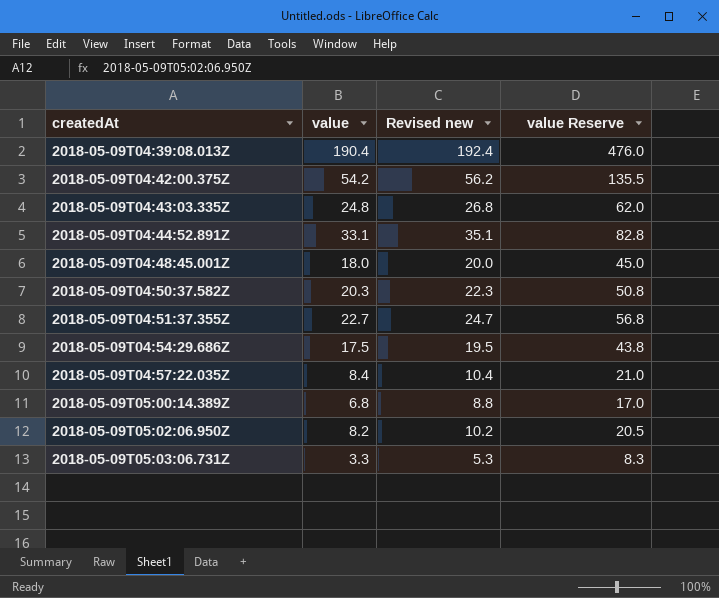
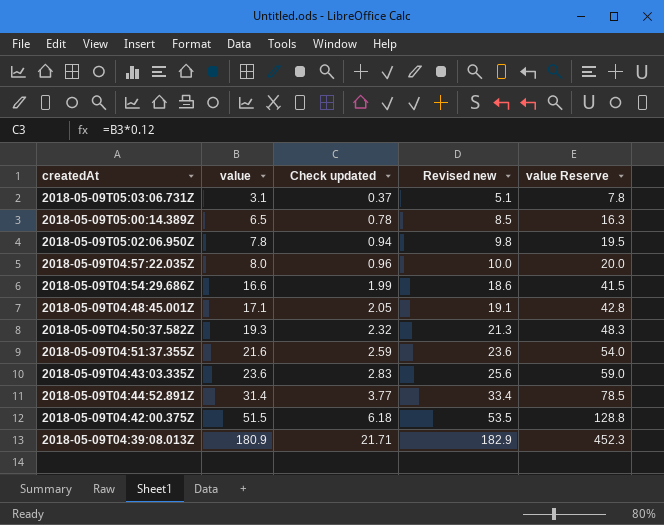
row order: createdAt ascending -> value ascending
column Check updated | formula: none -> [value] * 0.12
2018-05-09T05:03:06.731Z | value: 3.3 -> 3.1
2018-05-09T05:03:06.731Z | Revised new: 5.3 -> 5.1
2018-05-09T05:03:06.731Z | value Reserve: 8.3 -> 7.8
2018-05-09T05:00:14.389Z | value: 6.8 -> 6.5
2018-05-09T05:00:14.389Z | Revised new: 8.8 -> 8.5
2018-05-09T05:00:14.389Z | value Reserve: 17.0 -> 16.3
2018-05-09T05:02:06.950Z | value: 8.2 -> 7.8
2018-05-09T05:02:06.950Z | Revised new: 10.2 -> 9.8
2018-05-09T05:02:06.950Z | value Reserve: 20.5 -> 19.5
2018-05-09T04:57:22.035Z | value: 8.4 -> 8.0
2018-05-09T04:57:22.035Z | Revised new: 10.4 -> 10.0
2018-05-09T04:57:22.035Z | value Reserve: 21.0 -> 20.0
2018-05-09T04:54:29.686Z | value: 17.5 -> 16.6
2018-05-09T04:54:29.686Z | Revised new: 19.5 -> 18.6
2018-05-09T04:54:29.686Z | value Reserve: 43.8 -> 41.5
2018-05-09T04:48:45.001Z | value: 18.0 -> 17.1
2018-05-09T04:48:45.001Z | Revised new: 20.0 -> 19.1
2018-05-09T04:48:45.001Z | value Reserve: 45.0 -> 42.8
2018-05-09T04:50:37.582Z | value: 20.3 -> 19.3
2018-05-09T04:50:37.582Z | Revised new: 22.3 -> 21.3
2018-05-09T04:50:37.582Z | value Reserve: 50.8 -> 48.3
2018-05-09T04:51:37.355Z | value: 22.7 -> 21.6
2018-05-09T04:51:37.355Z | Revised new: 24.7 -> 23.6
2018-05-09T04:51:37.355Z | value Reserve: 56.8 -> 54.0
2018-05-09T04:43:03.335Z | value: 24.8 -> 23.6
2018-05-09T04:43:03.335Z | Revised new: 26.8 -> 25.6
2018-05-09T04:43:03.335Z | value Reserve: 62.0 -> 59.0
2018-05-09T04:44:52.891Z | value: 33.1 -> 31.4
2018-05-09T04:44:52.891Z | Revised new: 35.1 -> 33.4
2018-05-09T04:44:52.891Z | value Reserve: 82.8 -> 78.5
2018-05-09T04:42:00.375Z | value: 54.2 -> 51.5
2018-05-09T04:42:00.375Z | Revised new: 56.2 -> 53.5
2018-05-09T04:42:00.375Z | value Reserve: 135.5 -> 128.8
2018-05-09T04:39:08.013Z | value: 190.4 -> 180.9
2018-05-09T04:39:08.013Z | Revised new: 192.4 -> 182.9
2018-05-09T04:39:08.013Z | value Reserve: 476.0 -> 452.3

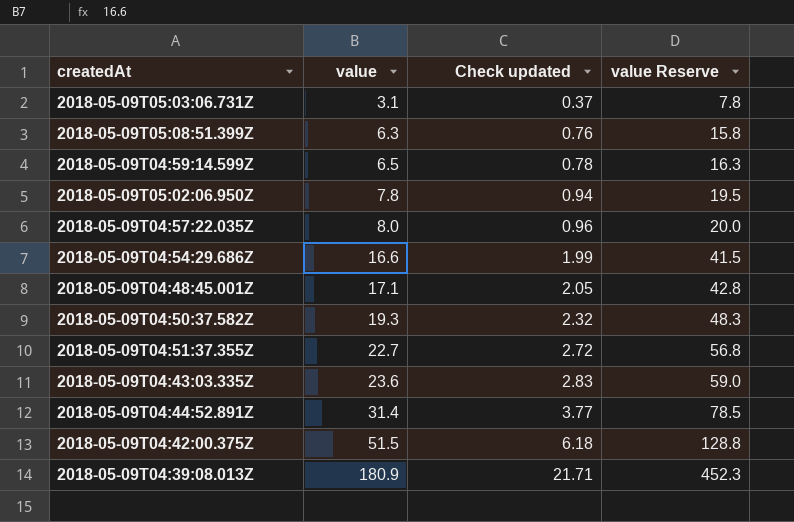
column Revised new | formula: [value] + 2 -> none
row 2018-05-09T05:00:14.389Z: 6.5 | 0.78 | 8.5 | 16.3 -> none
row 2018-05-09T05:08:51.399Z: none -> 6.3 | 0.76 | 15.8
row 2018-05-09T04:59:14.599Z: none -> 6.5 | 0.78 | 16.3
2018-05-09T04:51:37.355Z | value: 21.6 -> 22.7
2018-05-09T04:51:37.355Z | Check updated: 2.59 -> 2.72
2018-05-09T04:51:37.355Z | value Reserve: 54.0 -> 56.8

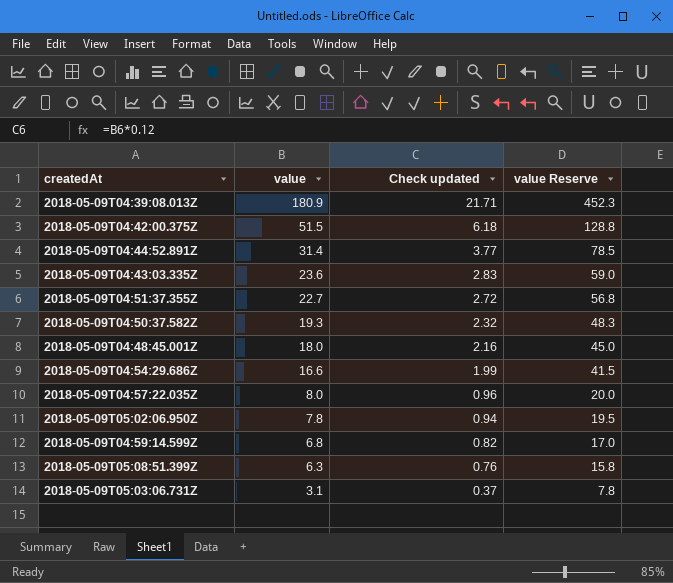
row order: value ascending -> value descending
2018-05-09T04:48:45.001Z | value: 17.1 -> 18.0
2018-05-09T04:48:45.001Z | Check updated: 2.05 -> 2.16
2018-05-09T04:48:45.001Z | value Reserve: 42.8 -> 45.0
2018-05-09T04:59:14.599Z | value: 6.5 -> 6.8
2018-05-09T04:59:14.599Z | Check updated: 0.78 -> 0.82
2018-05-09T04:59:14.599Z | value Reserve: 16.3 -> 17.0

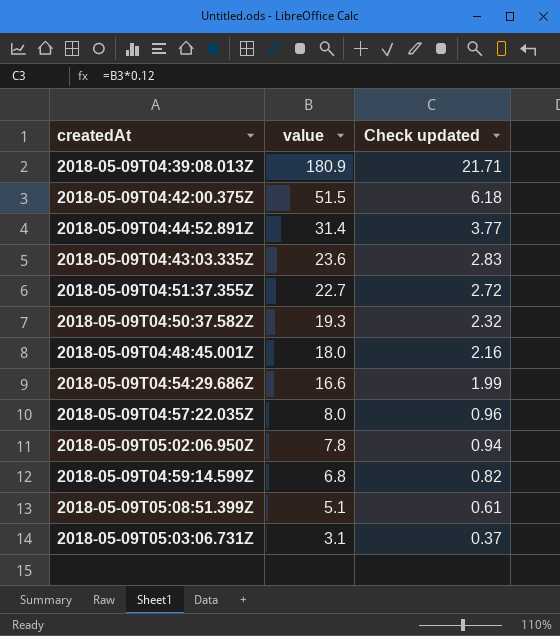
column value Reserve | formula: [value] * 2.5 -> none
2018-05-09T05:08:51.399Z | value: 6.3 -> 5.1
2018-05-09T05:08:51.399Z | Check updated: 0.76 -> 0.61

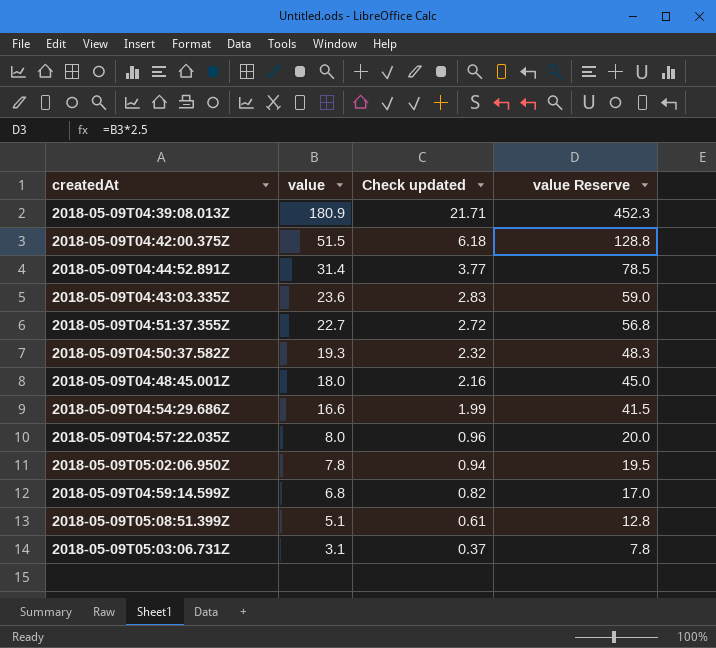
column value Reserve | formula: none -> [value] * 2.5

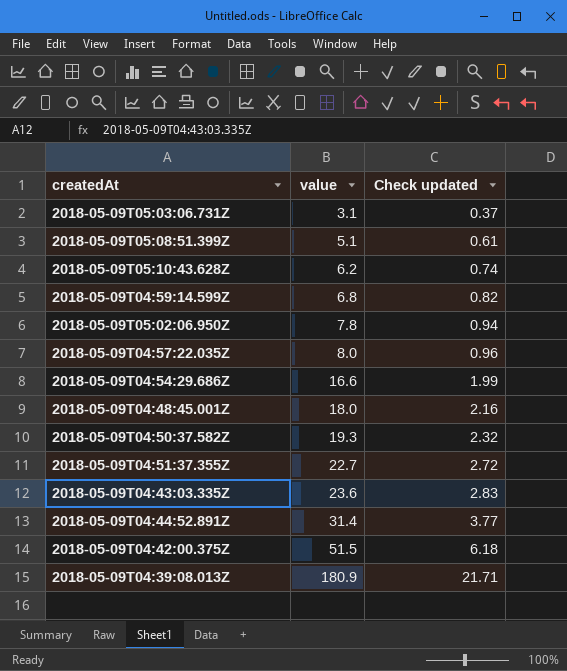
row order: value descending -> value ascending
column value Reserve | formula: [value] * 2.5 -> none
row 2018-05-09T05:10:43.628Z: none -> 6.2 | 0.74

